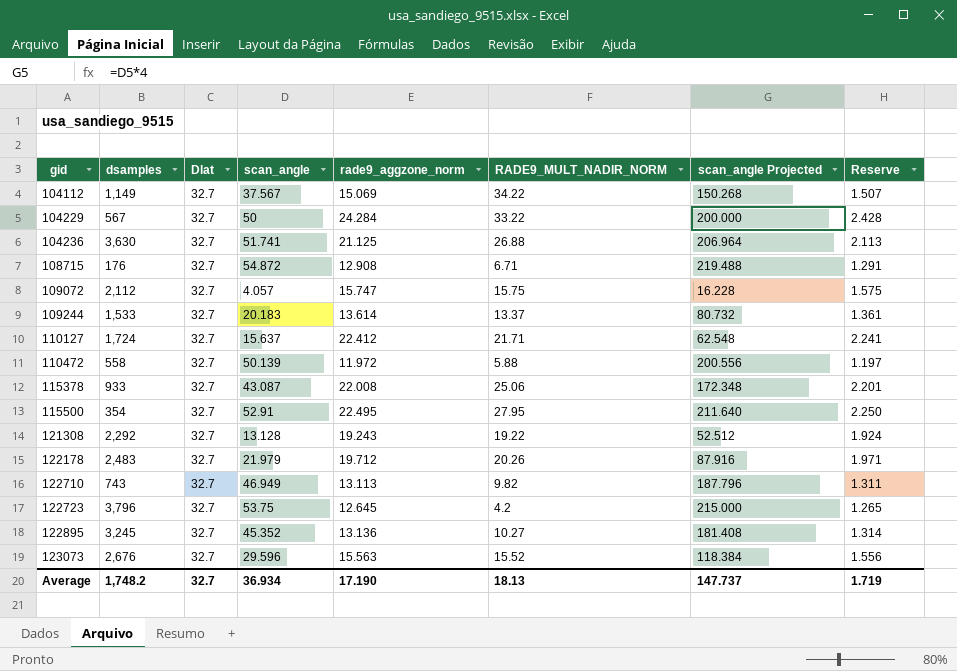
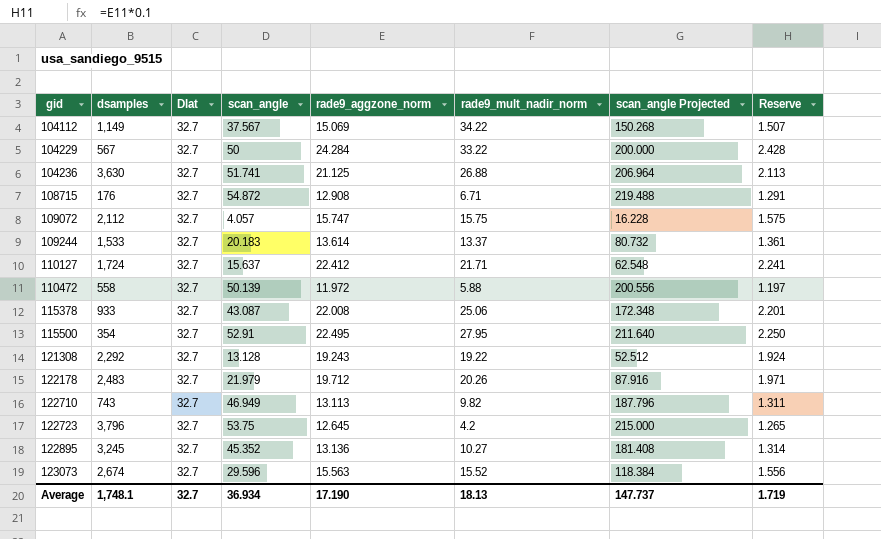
column name: RADE9_MULT_NADIR_NORM -> rade9_mult_nadir_norm
123073 | dsamples: 2,676 -> 2,674
Average | dsamples: 1,748.2 -> 1,748.1

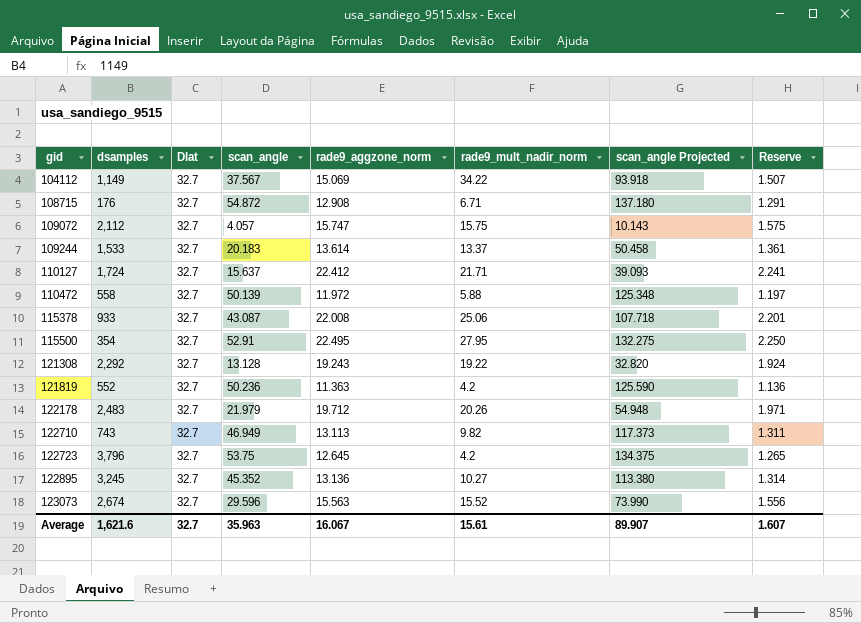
column scan_angle Projected | formula: [scan_angle] * 4 -> [scan_angle] * 2.5
row 104229: 567 | 32.7 | 50 | 24.284 | 33.22 | 200.000 | 2.428 -> none
row 104236: 3,630 | 32.7 | 51.741 | 21.125 | 26.88 | 206.964 | 2.113 -> none
row 121819: none -> 552 | 32.7 | 50.236 | 11.363 | 4.2 | 125.590 | 1.136
Average | dsamples: 1,748.1 -> 1,621.6
Average | scan_angle: 36.934 -> 35.963
Average | rade9_aggzone_norm: 17.190 -> 16.067
Average | rade9_mult_nadir_norm: 18.13 -> 15.61
Average | scan_angle Projected: 147.737 -> 89.907
Average | Reserve: 1.719 -> 1.607

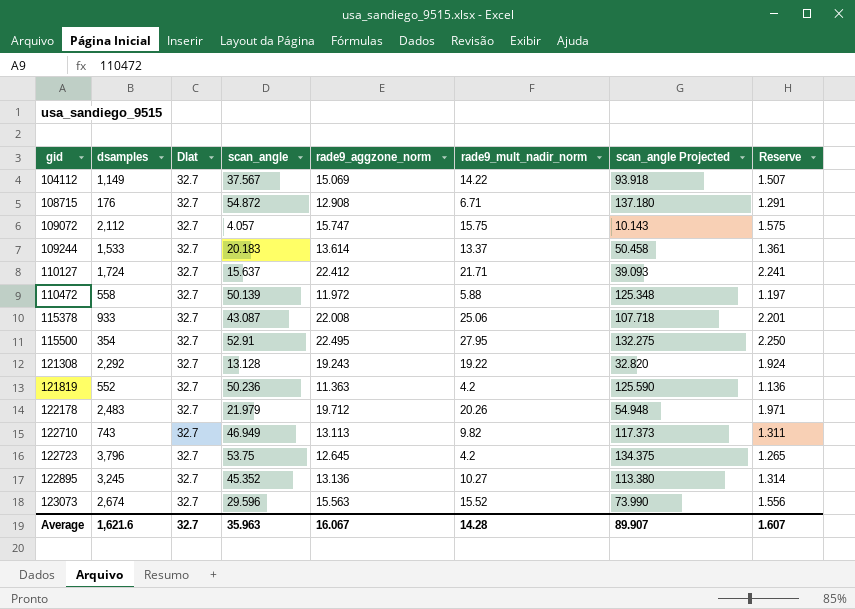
104112 | rade9_mult_nadir_norm: 34.22 -> 14.22
Average | rade9_mult_nadir_norm: 15.61 -> 14.28

